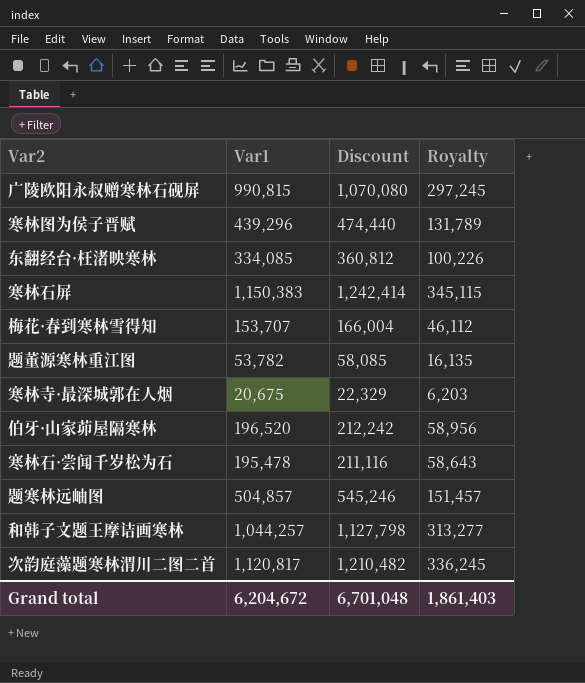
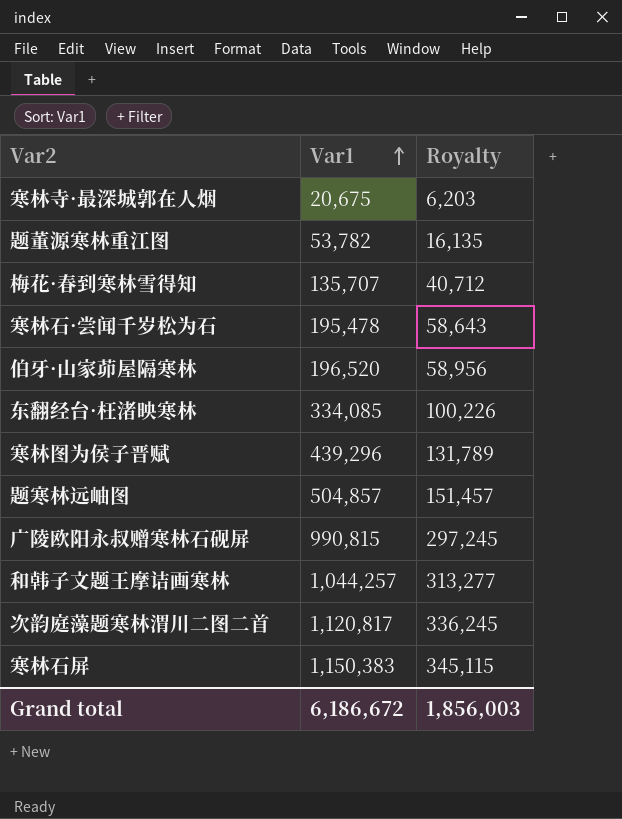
row order: none -> Var1 ascending
column Discount | formula: [Var1] * 1.08 -> none
梅花·春到寒林雪得知 | Var1: 153,707 -> 135,707
梅花·春到寒林雪得知 | Royalty: 46,112 -> 40,712
Grand total | Var1: 6,204,672 -> 6,186,672
Grand total | Royalty: 1,861,403 -> 1,856,003

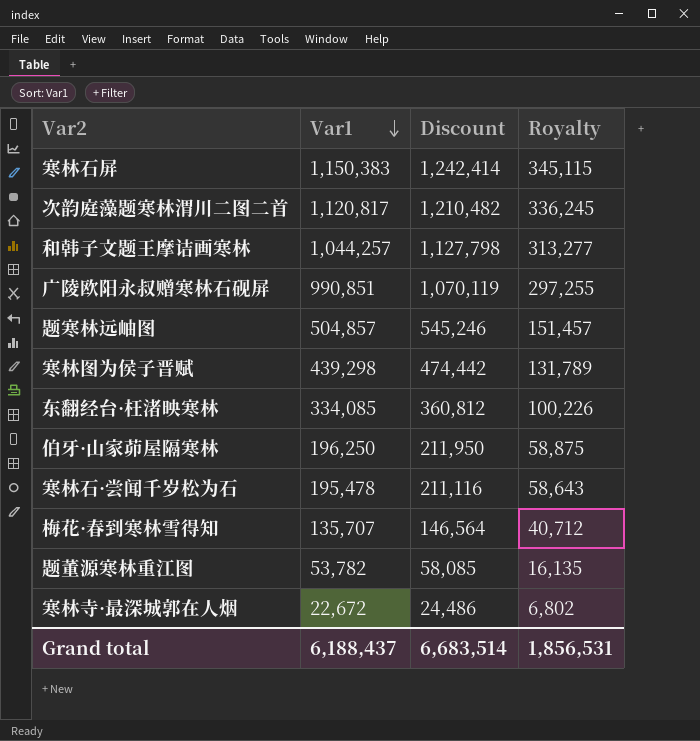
row order: Var1 ascending -> Var1 descending
column Discount | formula: none -> [Var1] * 1.08
广陵欧阳永叔赠寒林石砚屏 | Var1: 990,815 -> 990,851
广陵欧阳永叔赠寒林石砚屏 | Royalty: 297,245 -> 297,255
寒林图为侯子晋赋 | Var1: 439,296 -> 439,298
伯牙·山家茆屋隔寒林 | Var1: 196,520 -> 196,250
伯牙·山家茆屋隔寒林 | Royalty: 58,956 -> 58,875
寒林寺·最深城郭在人烟 | Var1: 20,675 -> 22,672
寒林寺·最深城郭在人烟 | Royalty: 6,203 -> 6,802
Grand total | Var1: 6,186,672 -> 6,188,437
Grand total | Royalty: 1,856,003 -> 1,856,531

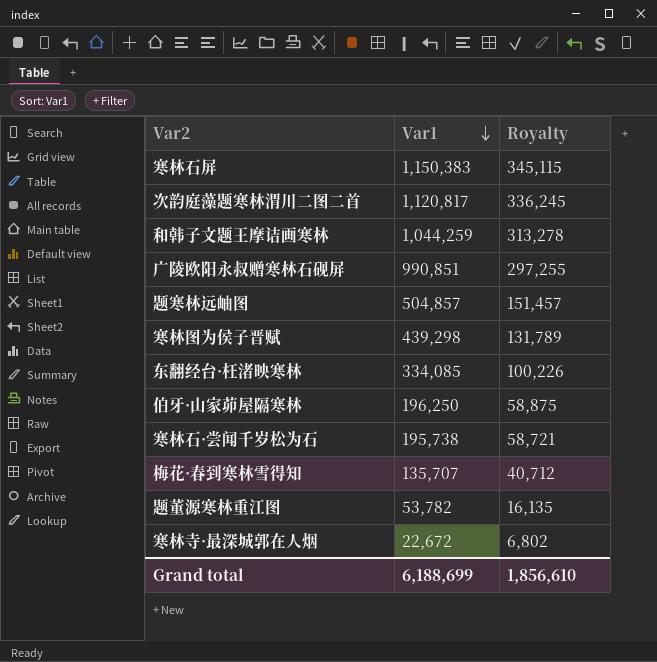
column Discount | formula: [Var1] * 1.08 -> none
和韩子文题王摩诘画寒林 | Var1: 1,044,257 -> 1,044,259
和韩子文题王摩诘画寒林 | Royalty: 313,277 -> 313,278
寒林石·尝闻千岁松为石 | Var1: 195,478 -> 195,738
寒林石·尝闻千岁松为石 | Royalty: 58,643 -> 58,721
Grand total | Var1: 6,188,437 -> 6,188,699
Grand total | Royalty: 1,856,531 -> 1,856,610

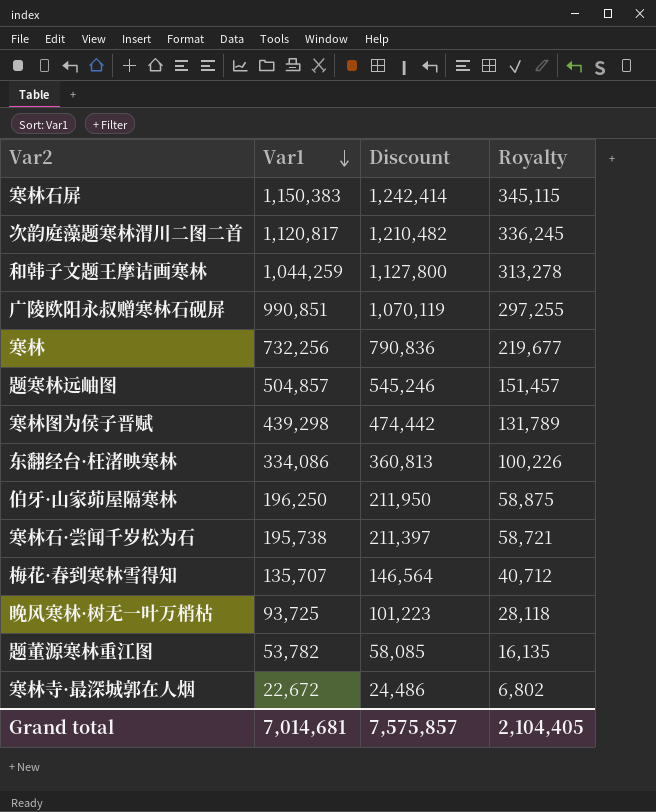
column Discount | formula: none -> [Var1] * 1.08
row 寒林: none -> 732,256 | 790,836 | 219,677
东翻经台·枉渚映寒林 | Var1: 334,085 -> 334,086
row 晚风寒林·树无一叶万梢枯: none -> 93,725 | 101,223 | 28,118
Grand total | Var1: 6,188,699 -> 7,014,681
Grand total | Royalty: 1,856,610 -> 2,104,405

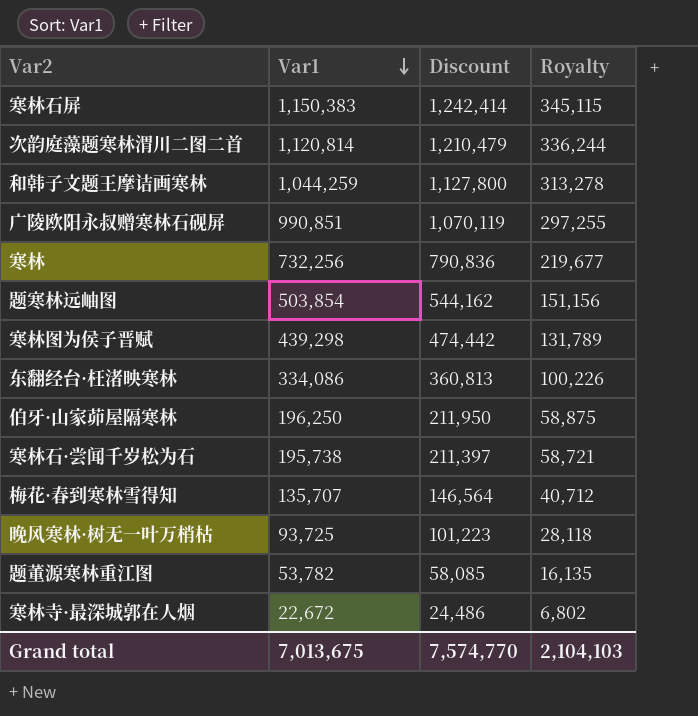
次韵庭藻题寒林渭川二图二首 | Var1: 1,120,817 -> 1,120,814
次韵庭藻题寒林渭川二图二首 | Discount: 1,210,482 -> 1,210,479
次韵庭藻题寒林渭川二图二首 | Royalty: 336,245 -> 336,244
题寒林远岫图 | Var1: 504,857 -> 503,854
题寒林远岫图 | Discount: 545,246 -> 544,162
题寒林远岫图 | Royalty: 151,457 -> 151,156
Grand total | Var1: 7,014,681 -> 7,013,675
Grand total | Discount: 7,575,857 -> 7,574,770
Grand total | Royalty: 2,104,405 -> 2,104,103

